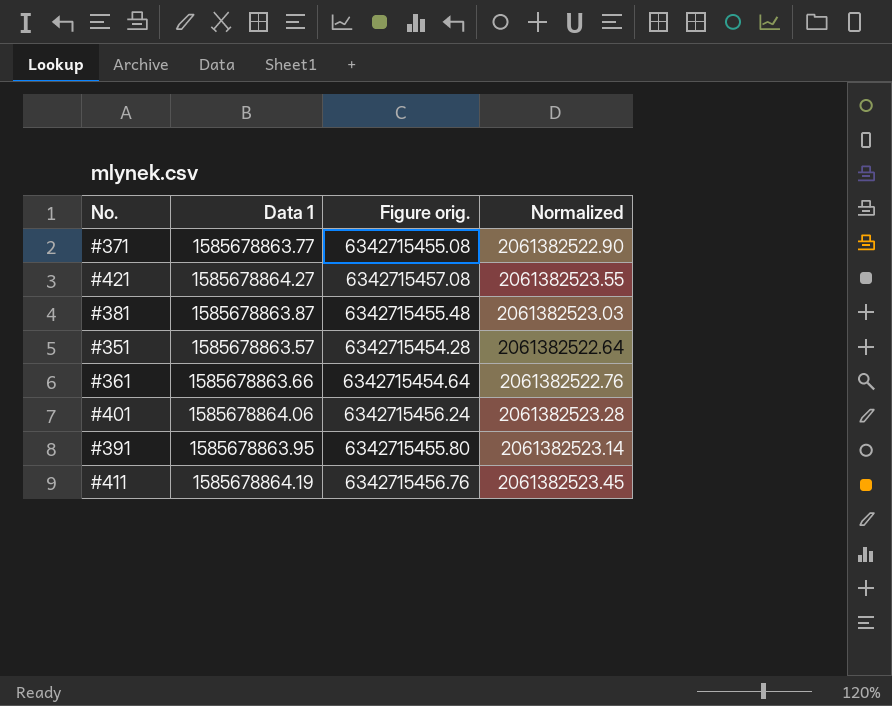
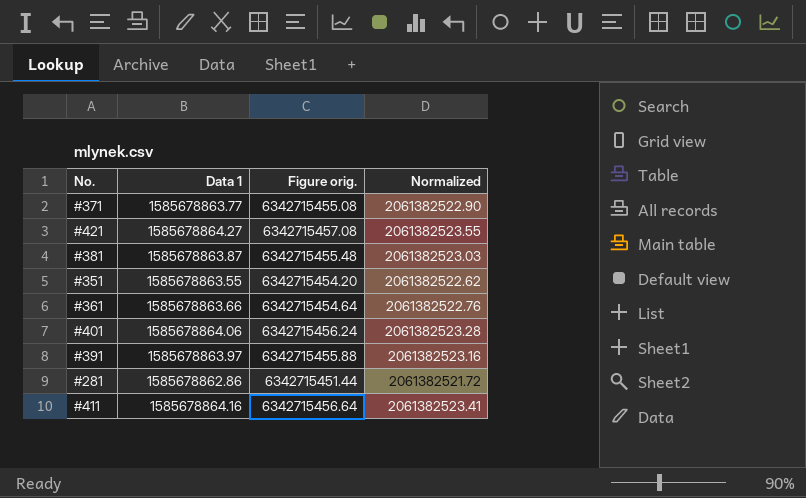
#351 | Data 1: 1585678863.57 -> 1585678863.55
#351 | Figure orig.: 6342715454.28 -> 6342715454.20
#351 | Normalized: 2061382522.64 -> 2061382522.62
#391 | Data 1: 1585678863.95 -> 1585678863.97
#391 | Figure orig.: 6342715455.80 -> 6342715455.88
#391 | Normalized: 2061382523.14 -> 2061382523.16
row #281: none -> 1585678862.86 | 6342715451.44 | 2061382521.72
#411 | Data 1: 1585678864.19 -> 1585678864.16
#411 | Figure orig.: 6342715456.76 -> 6342715456.64
#411 | Normalized: 2061382523.45 -> 2061382523.41

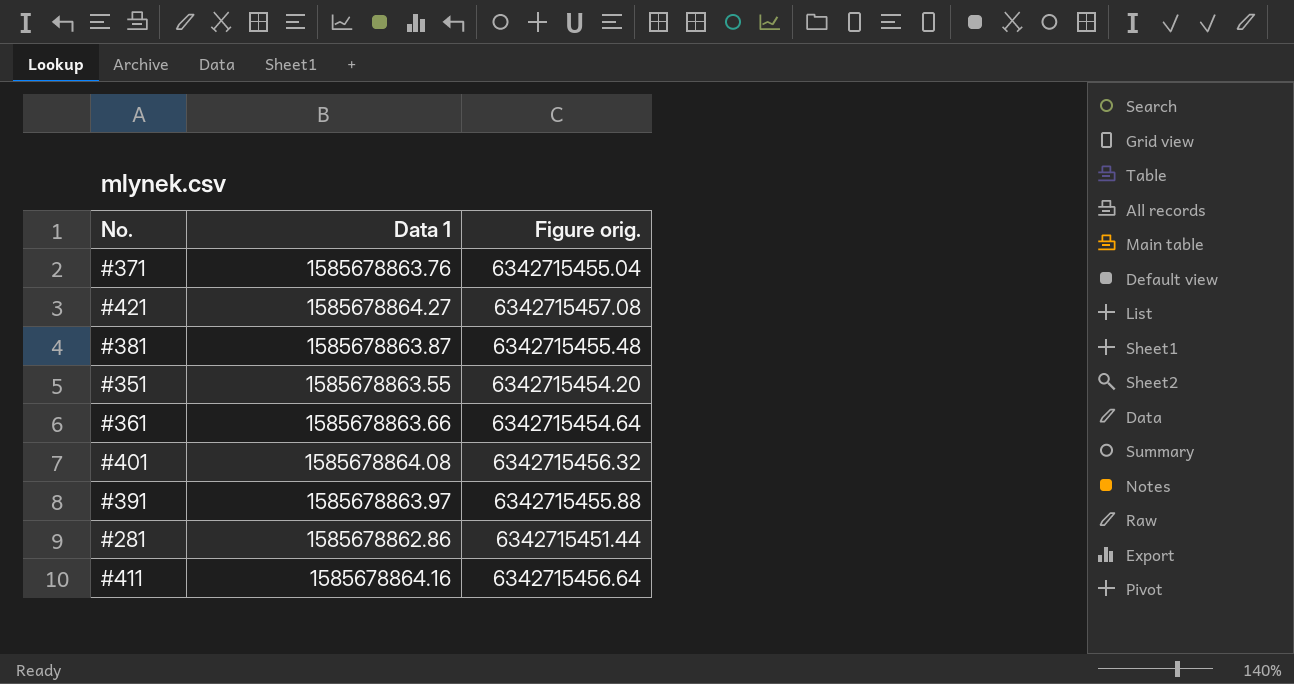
column Normalized | formula: [Data 1] * 1.3 -> none
#371 | Data 1: 1585678863.77 -> 1585678863.76
#371 | Figure orig.: 6342715455.08 -> 6342715455.04
#401 | Data 1: 1585678864.06 -> 1585678864.08
#401 | Figure orig.: 6342715456.24 -> 6342715456.32

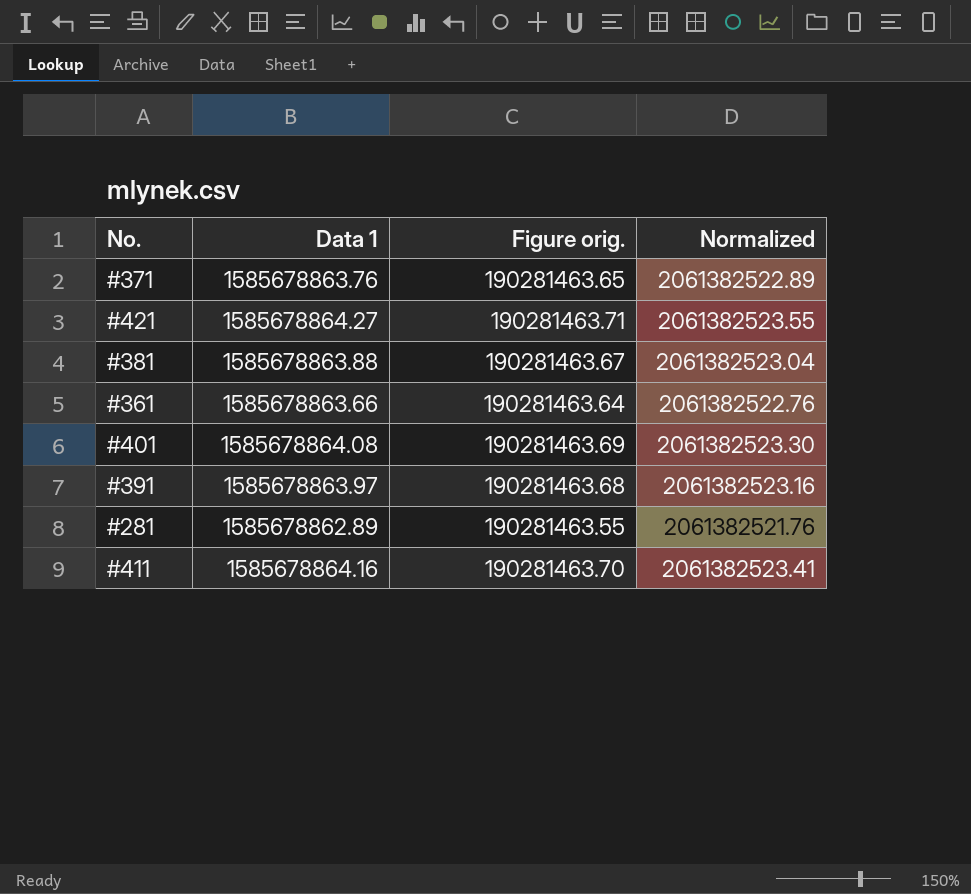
column Figure orig. | formula: [Data 1] * 4 -> [Data 1] * 0.12
column Normalized | formula: none -> [Data 1] * 1.3
row #351: 1585678863.55 | 6342715454.20 -> none
#381 | Data 1: 1585678863.87 -> 1585678863.88
#281 | Data 1: 1585678862.86 -> 1585678862.89

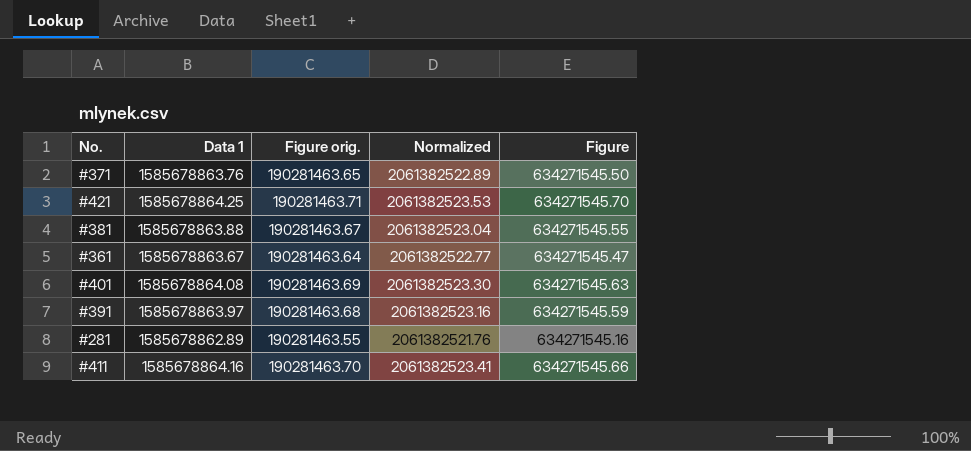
column Figure | formula: none -> [Data 1] * 0.4
#421 | Data 1: 1585678864.27 -> 1585678864.25
#421 | Normalized: 2061382523.55 -> 2061382523.53
#361 | Data 1: 1585678863.66 -> 1585678863.67
#361 | Normalized: 2061382522.76 -> 2061382522.77

